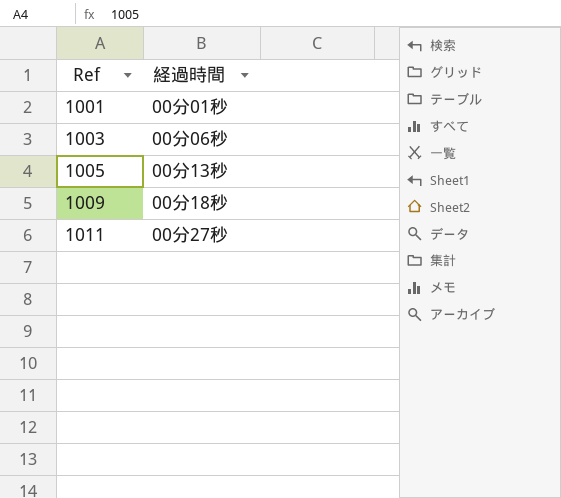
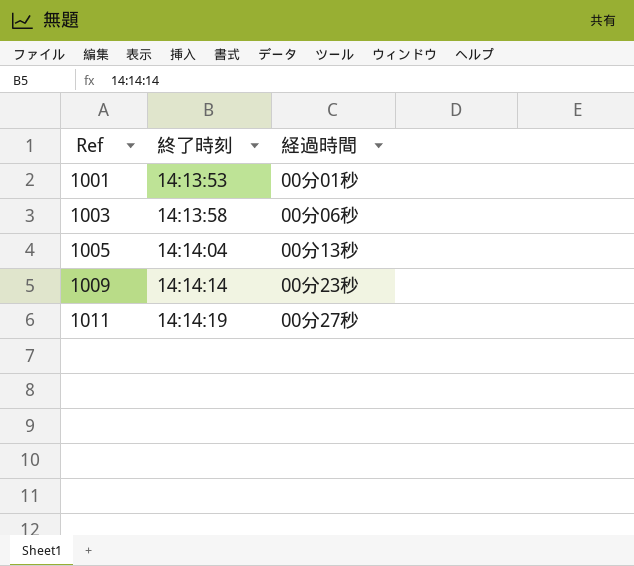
column 終了時刻 | position: none -> 2
1009 | 経過時間: 00分18秒 -> 00分23秒

